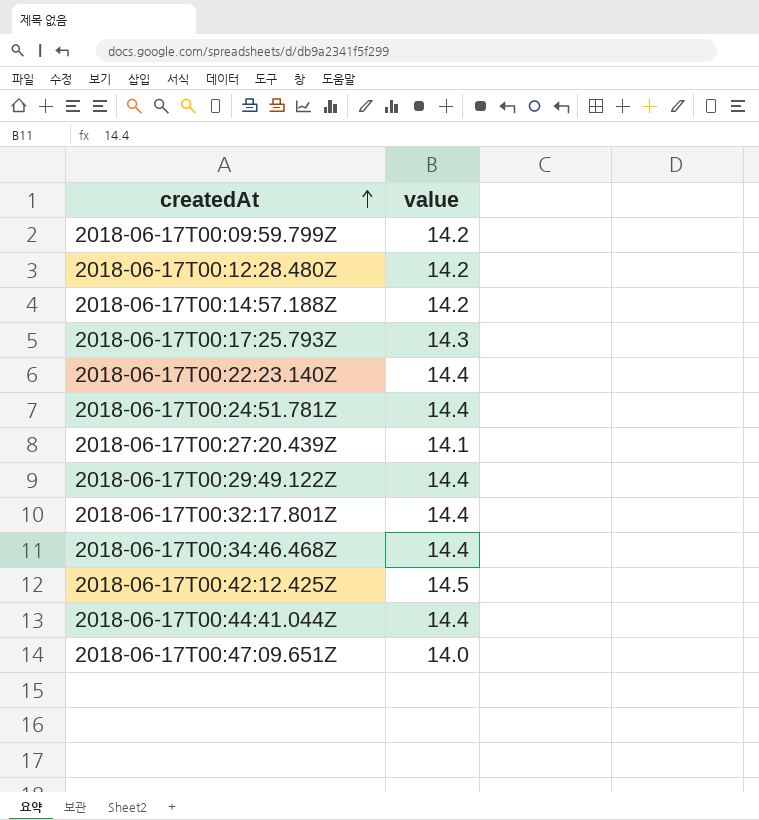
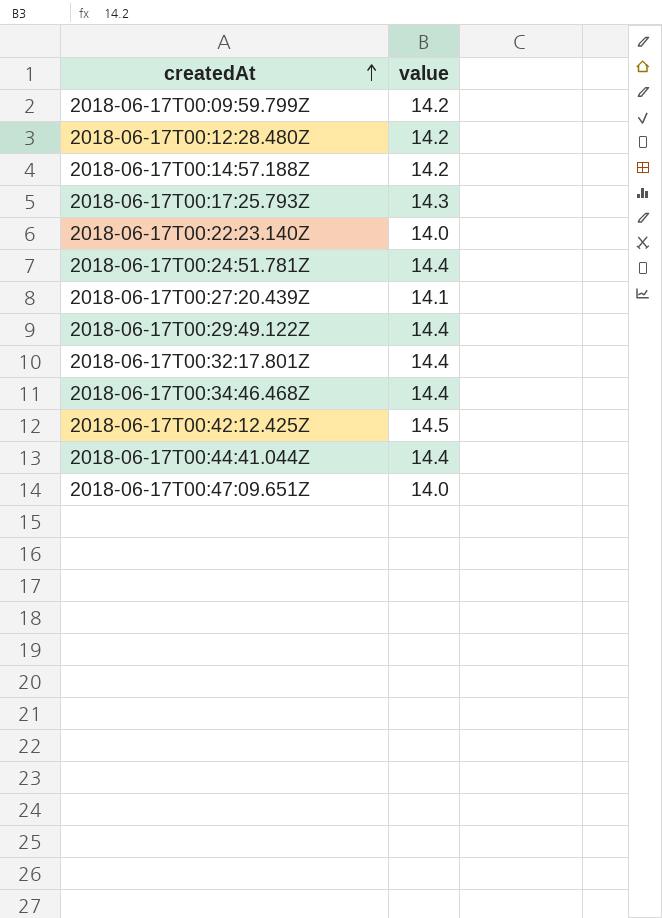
2018-06-17T00:22:23.140Z | value: 14.4 -> 14.0

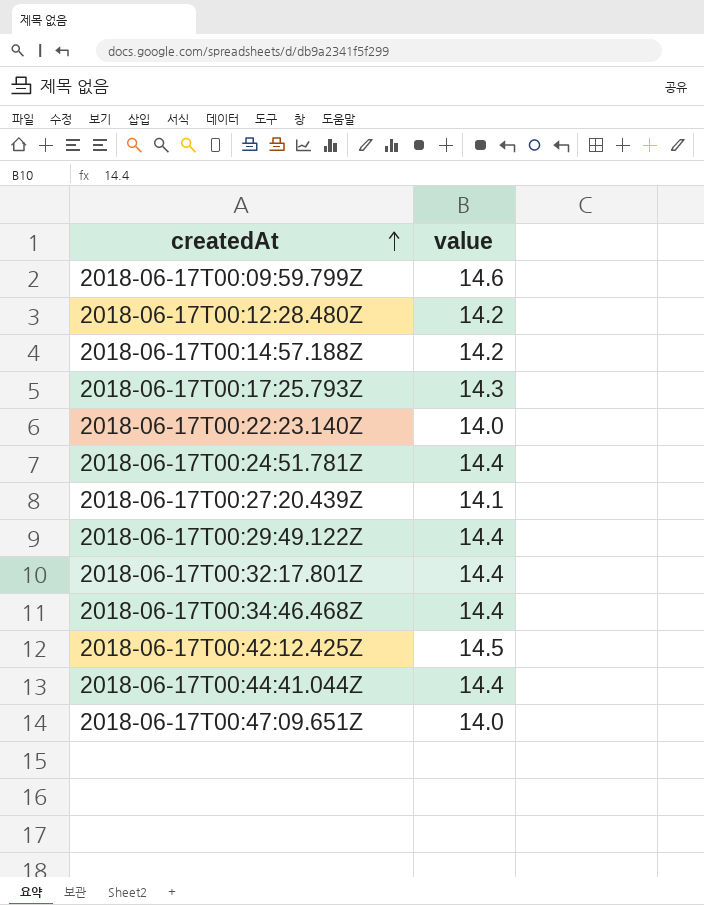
2018-06-17T00:09:59.799Z | value: 14.2 -> 14.6

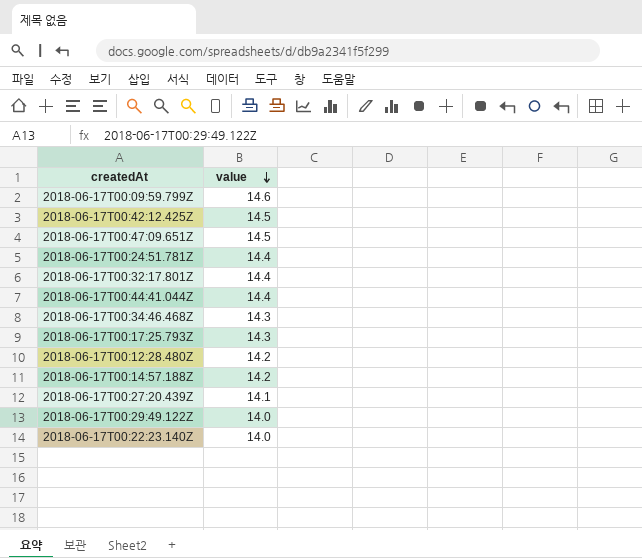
row order: createdAt ascending -> value descending
2018-06-17T00:47:09.651Z | value: 14.0 -> 14.5
2018-06-17T00:34:46.468Z | value: 14.4 -> 14.3
2018-06-17T00:29:49.122Z | value: 14.4 -> 14.0

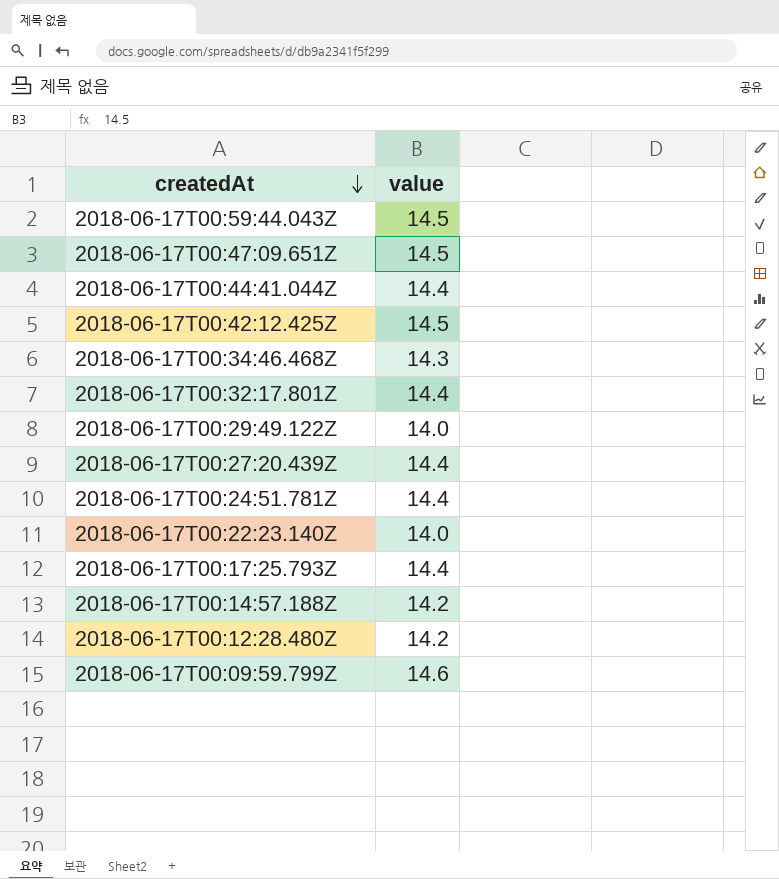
row order: value descending -> createdAt descending
row 2018-06-17T00:59:44.043Z: none -> 14.5
2018-06-17T00:27:20.439Z | value: 14.1 -> 14.4
2018-06-17T00:17:25.793Z | value: 14.3 -> 14.4

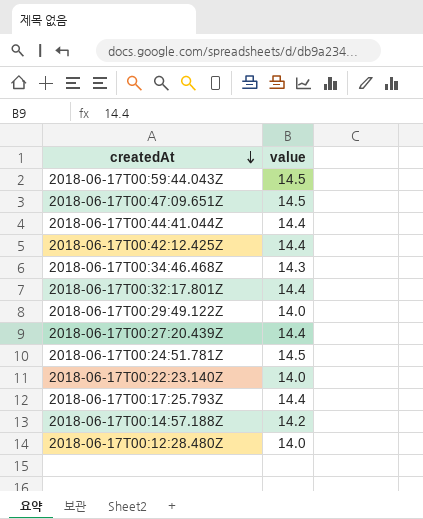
row 2018-06-17T00:09:59.799Z: 14.6 -> none
2018-06-17T00:42:12.425Z | value: 14.5 -> 14.4
2018-06-17T00:24:51.781Z | value: 14.4 -> 14.5
2018-06-17T00:12:28.480Z | value: 14.2 -> 14.0

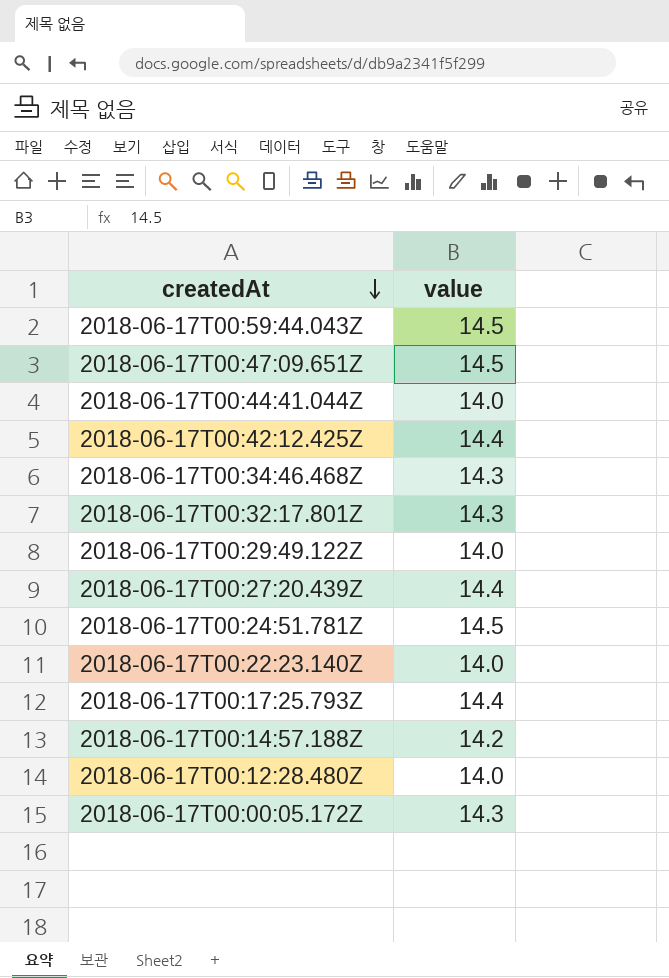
2018-06-17T00:44:41.044Z | value: 14.4 -> 14.0
2018-06-17T00:32:17.801Z | value: 14.4 -> 14.3
row 2018-06-17T00:00:05.172Z: none -> 14.3

